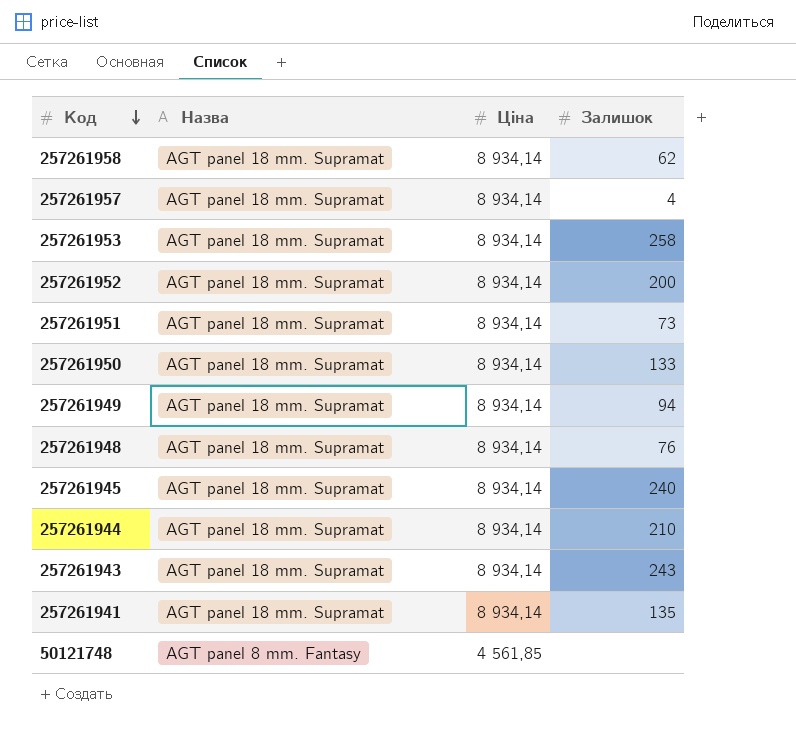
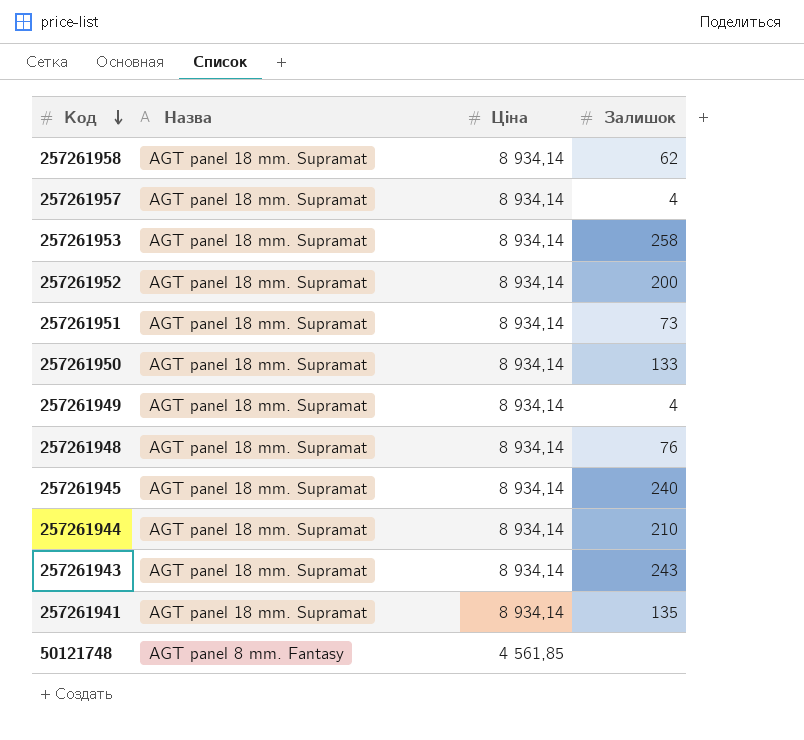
257261949 | Залишок: 94 -> 4

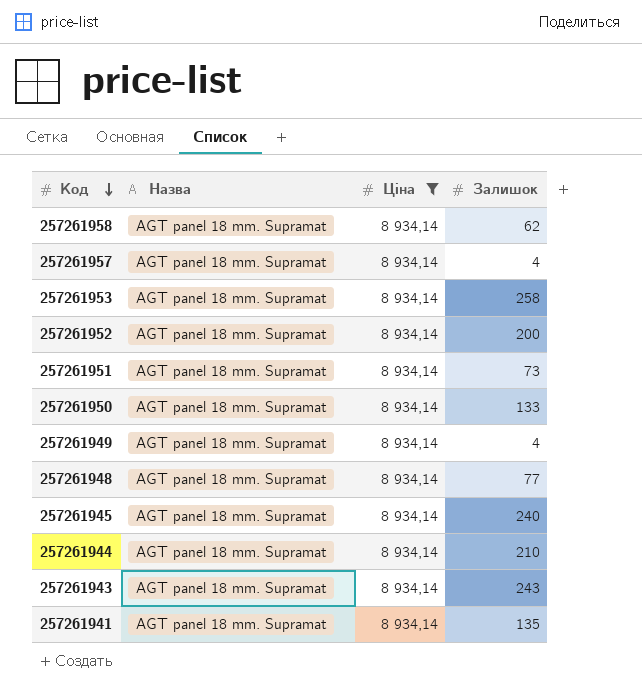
filter: none -> Ціна = 8 934,14
257261948 | Залишок: 76 -> 77

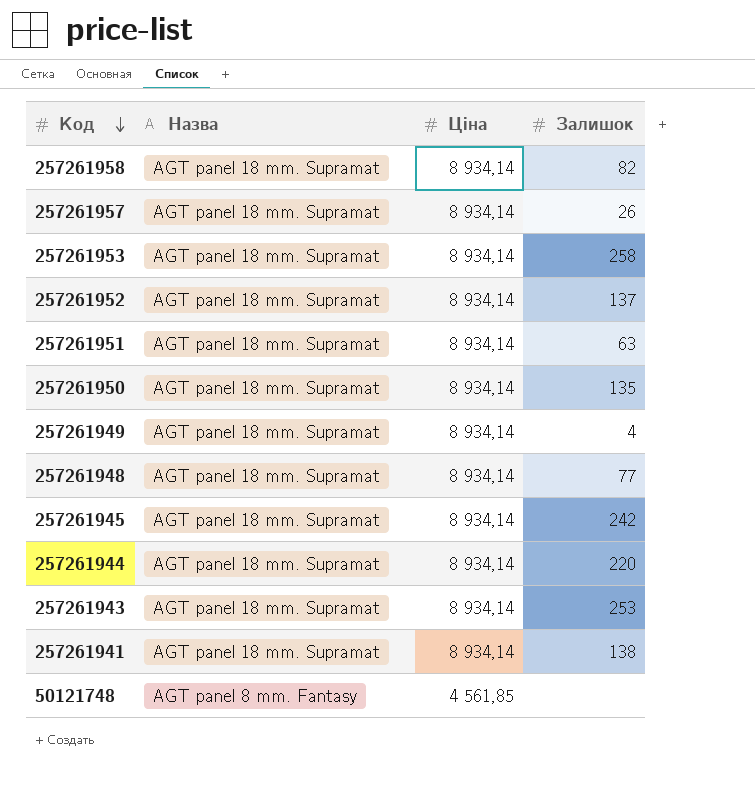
filter: Ціна = 8 934,14 -> none
257261958 | Залишок: 62 -> 82
257261957 | Залишок: 4 -> 26
257261952 | Залишок: 200 -> 137
257261951 | Залишок: 73 -> 63
257261950 | Залишок: 133 -> 135
257261945 | Залишок: 240 -> 242
257261944 | Залишок: 210 -> 220
257261943 | Залишок: 243 -> 253
257261941 | Залишок: 135 -> 138

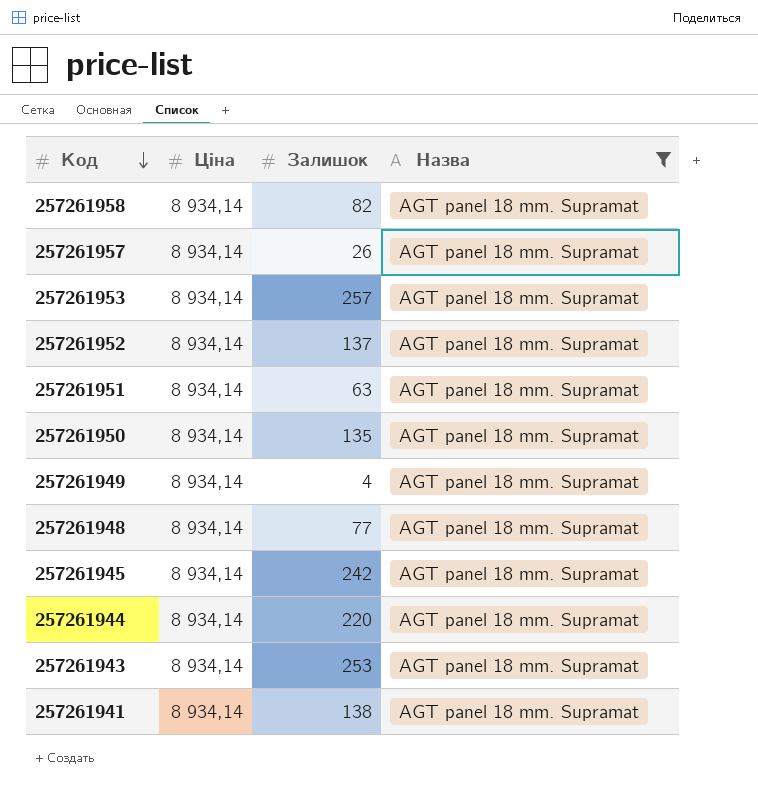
filter: none -> Назва = AGT panel 18 mm. Supramat
column Назва | position: 2 -> 4
257261953 | Залишок: 258 -> 257

